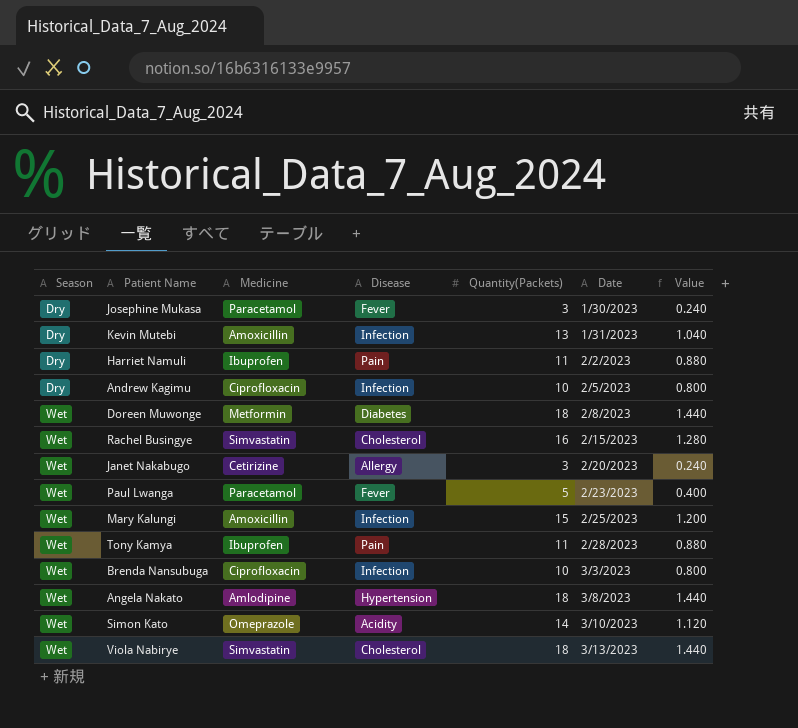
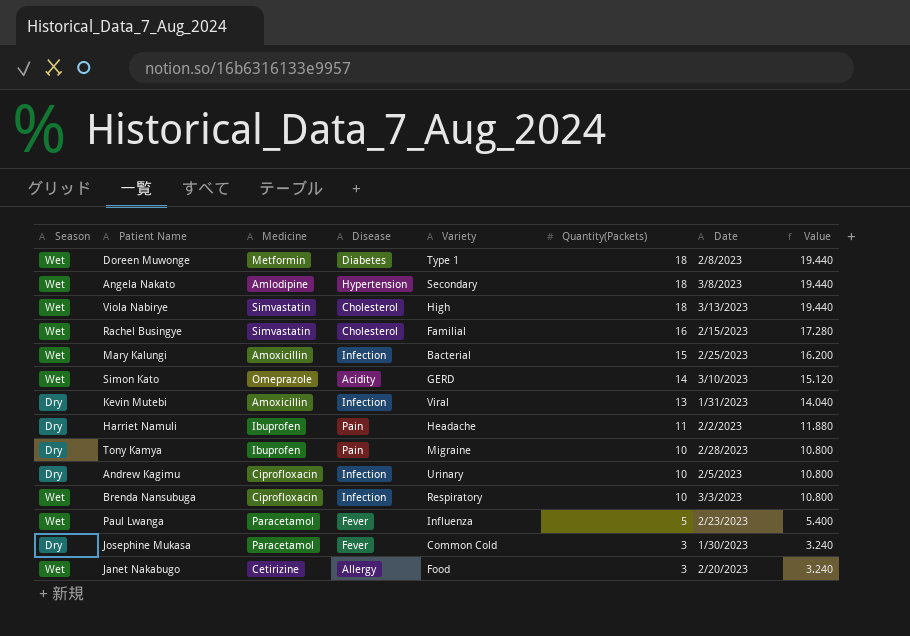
row order: Season ascending -> Quantity(Packets) descending
column Variety | position: none -> 5
column Value | formula: [Quantity(Packets)] * 0.08 -> [Quantity(Packets)] * 1.08
Tony Kamya | Season: Wet -> Dry
Tony Kamya | Quantity(Packets): 11 -> 10

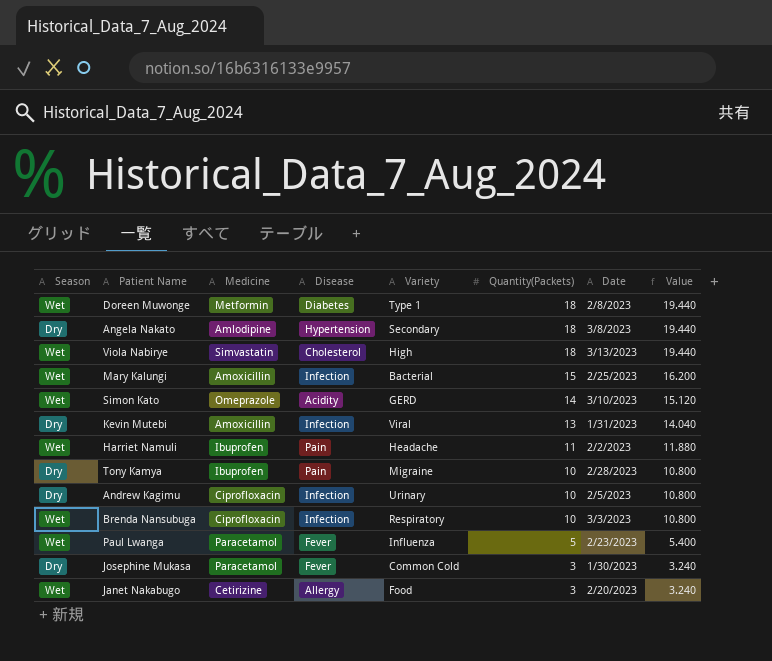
row Rachel Busingye: Wet | Simvastatin | Cholesterol | Familial | 16 | 2/15/2023 | 17.280 -> none
Angela Nakato | Season: Wet -> Dry
Harriet Namuli | Season: Dry -> Wet

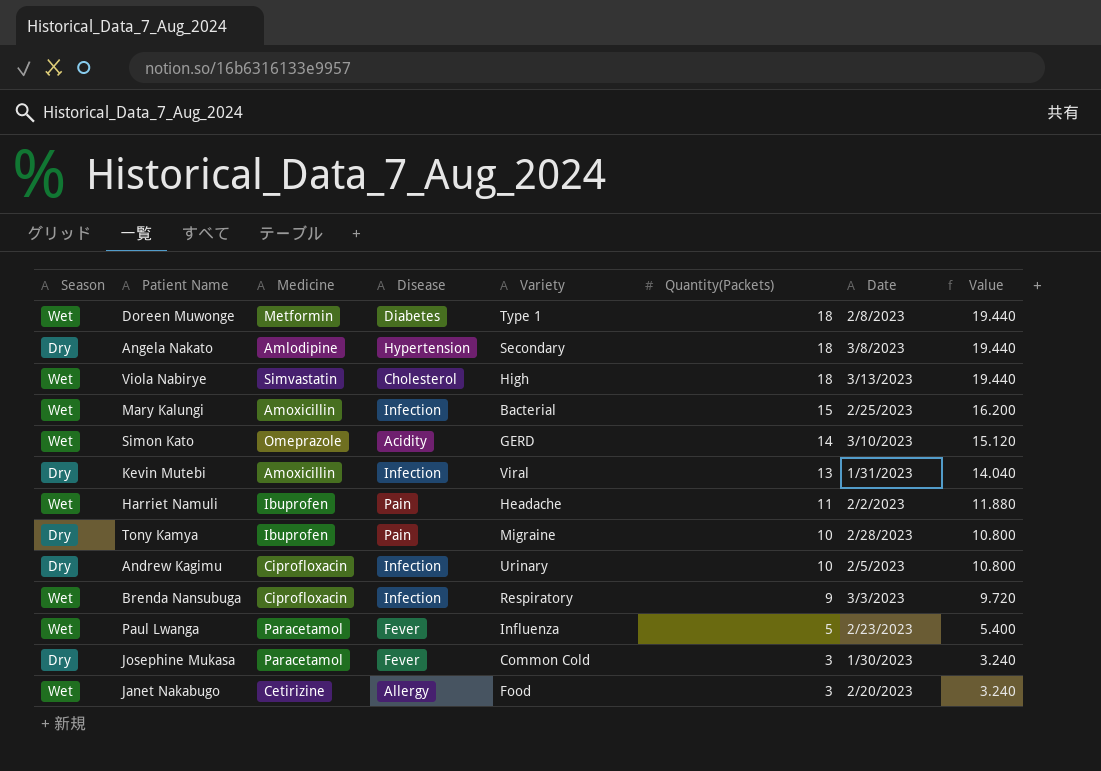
Brenda Nansubuga | Quantity(Packets): 10 -> 9
Brenda Nansubuga | Value: 10.800 -> 9.720

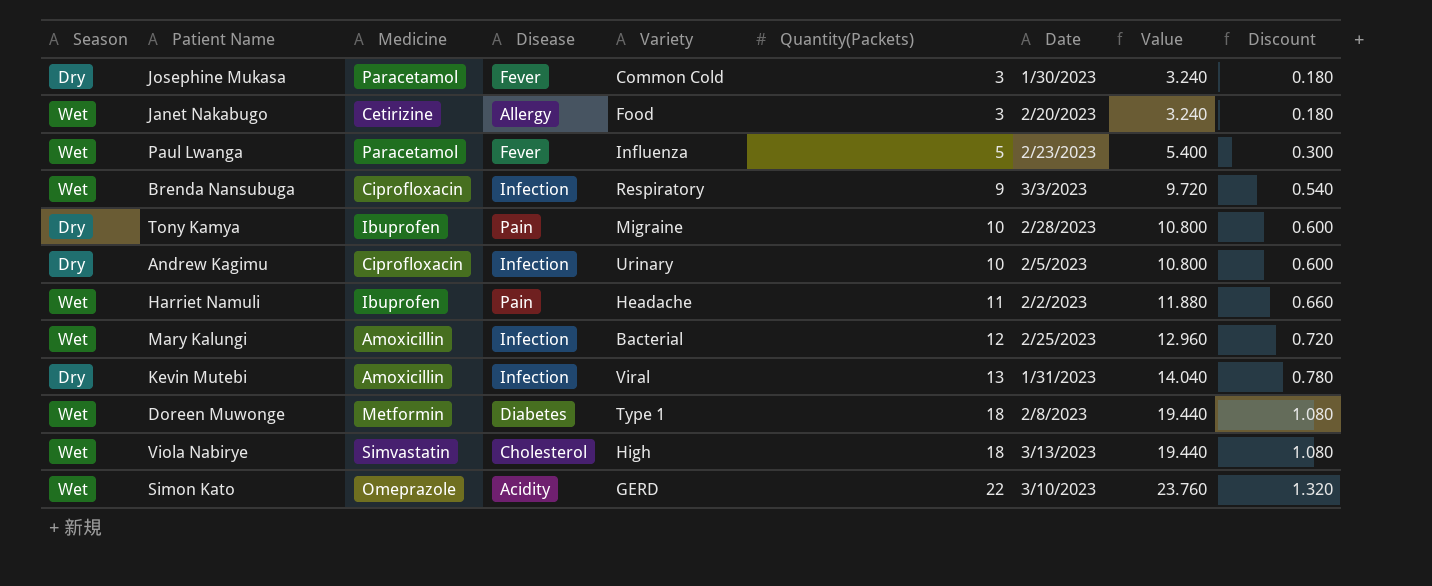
row order: Quantity(Packets) descending -> Quantity(Packets) ascending
column Discount | formula: none -> [Quantity(Packets)] * 0.06
row Angela Nakato: Dry | Amlodipine | Hypertension | Secondary | 18 | 3/8/2023 | 19.440 -> none
Mary Kalungi | Quantity(Packets): 15 -> 12
Mary Kalungi | Value: 16.200 -> 12.960
Simon Kato | Quantity(Packets): 14 -> 22
Simon Kato | Value: 15.120 -> 23.760

